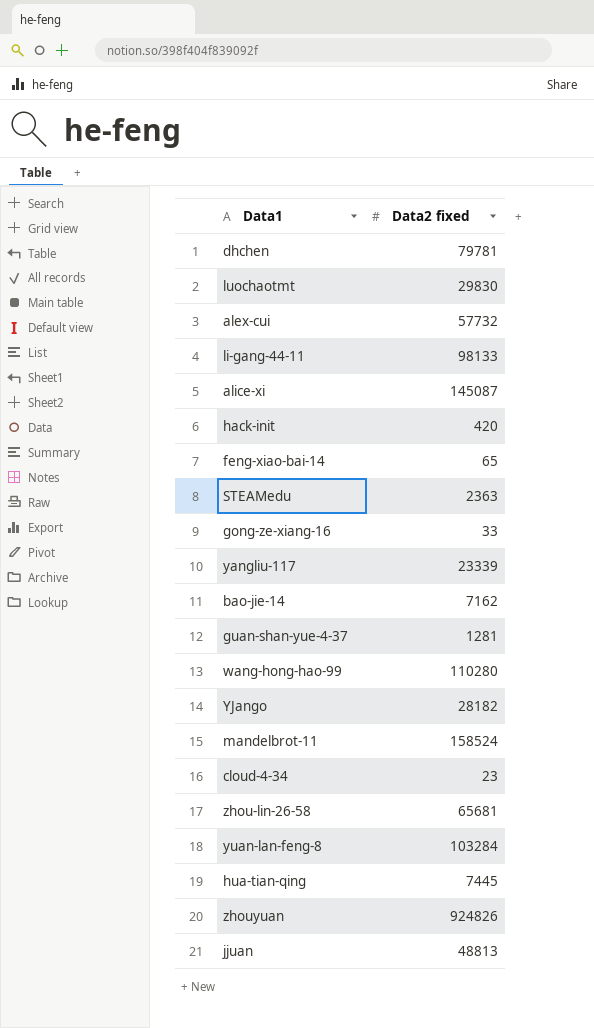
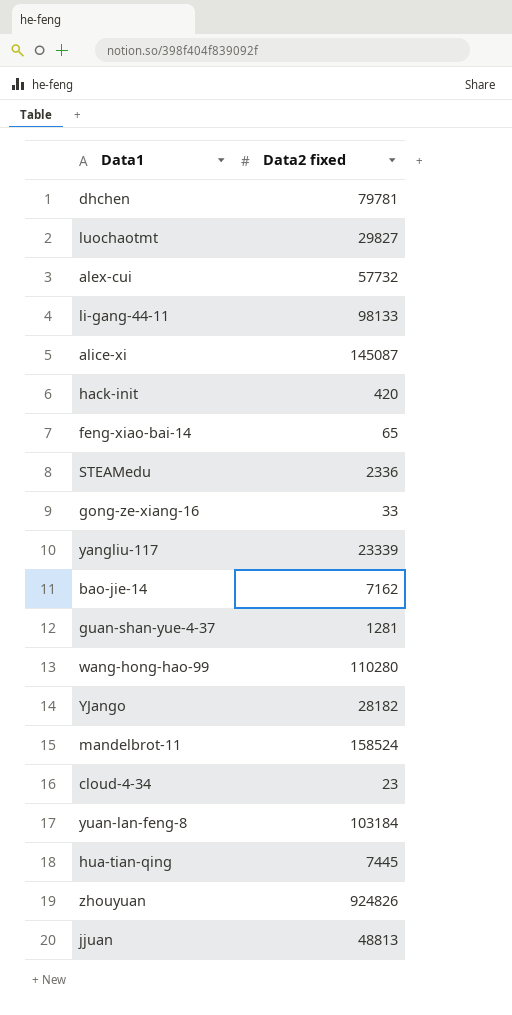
row zhou-lin-26-58: 65681 -> none
luochaotmt | Data2 fixed: 29830 -> 29827
STEAMedu | Data2 fixed: 2363 -> 2336
yuan-lan-feng-8 | Data2 fixed: 103284 -> 103184

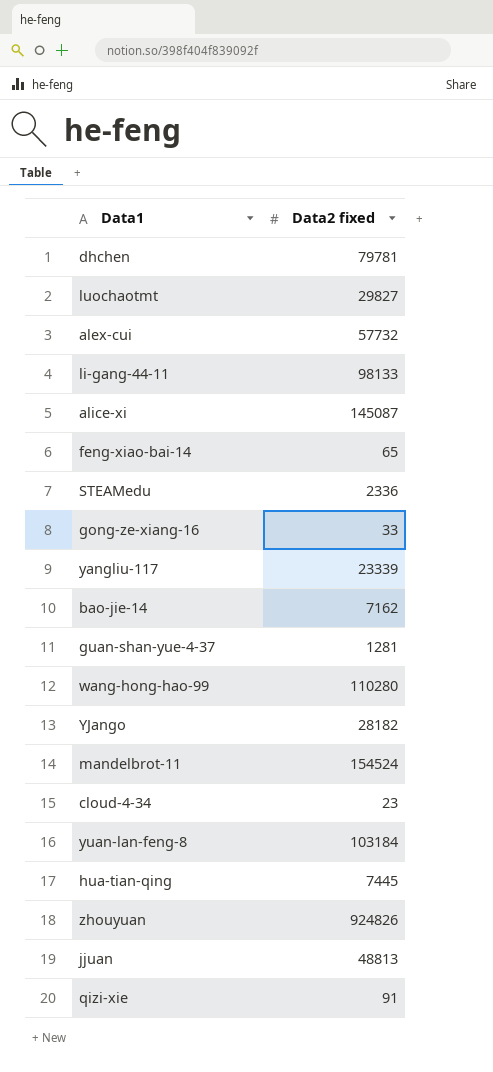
row hack-init: 420 -> none
mandelbrot-11 | Data2 fixed: 158524 -> 154524
row qizi-xie: none -> 91

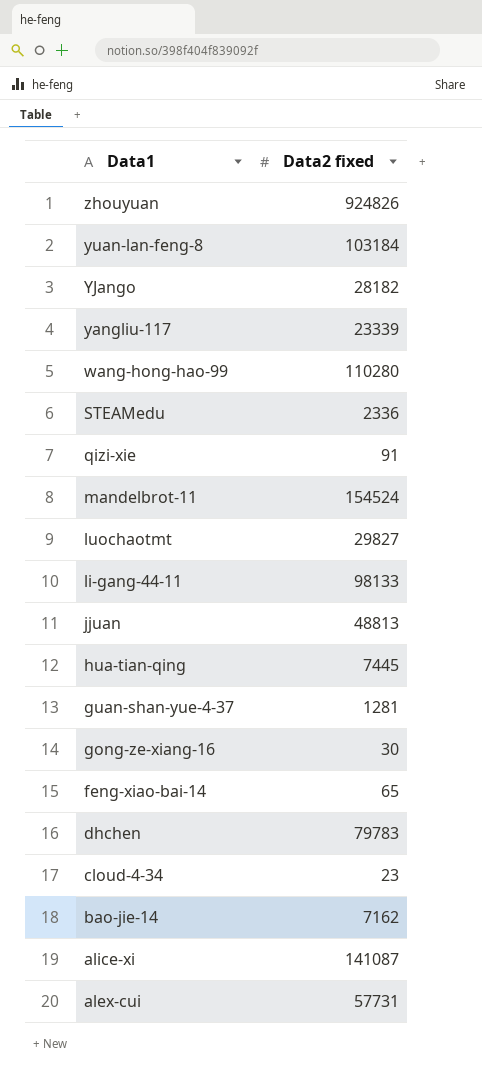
row order: none -> Data1 descending
gong-ze-xiang-16 | Data2 fixed: 33 -> 30
dhchen | Data2 fixed: 79781 -> 79783
alice-xi | Data2 fixed: 145087 -> 141087
alex-cui | Data2 fixed: 57732 -> 57731

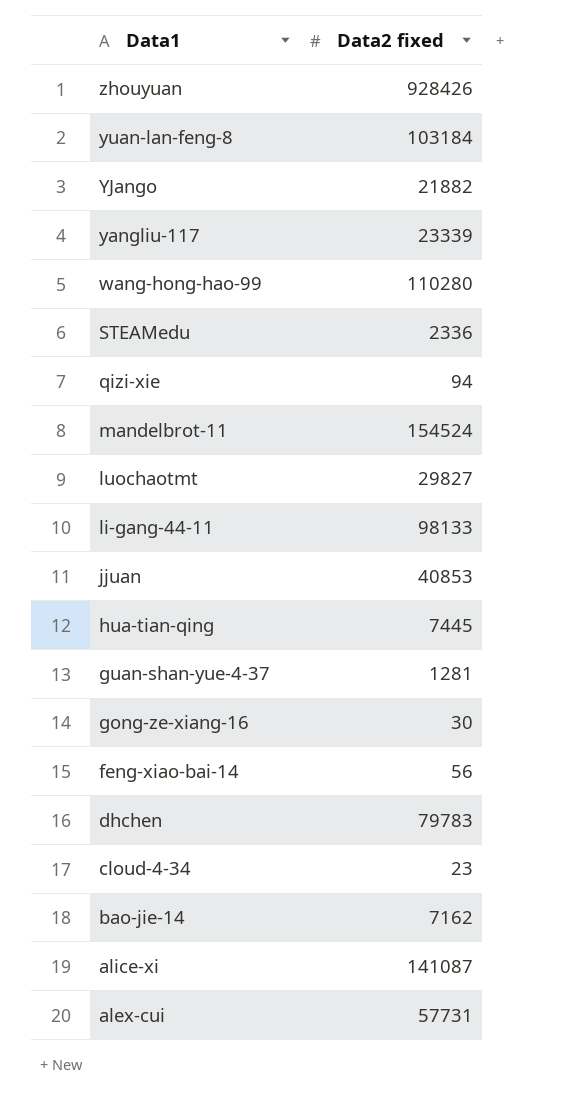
zhouyuan | Data2 fixed: 924826 -> 928426
YJango | Data2 fixed: 28182 -> 21882
qizi-xie | Data2 fixed: 91 -> 94
jjuan | Data2 fixed: 48813 -> 40853
feng-xiao-bai-14 | Data2 fixed: 65 -> 56

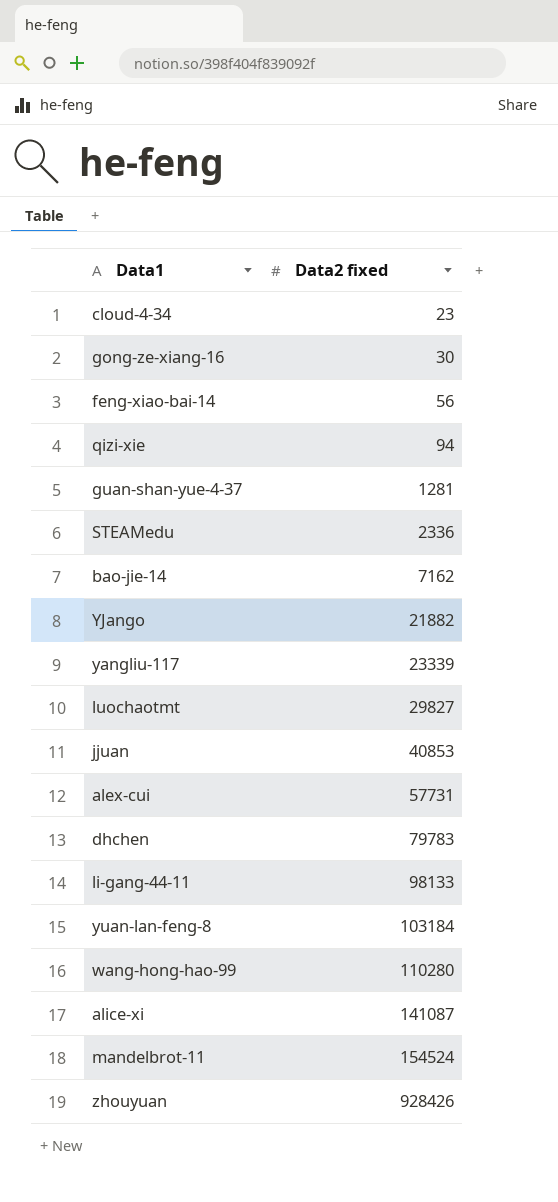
row order: Data1 descending -> Data2 fixed ascending
row hua-tian-qing: 7445 -> none

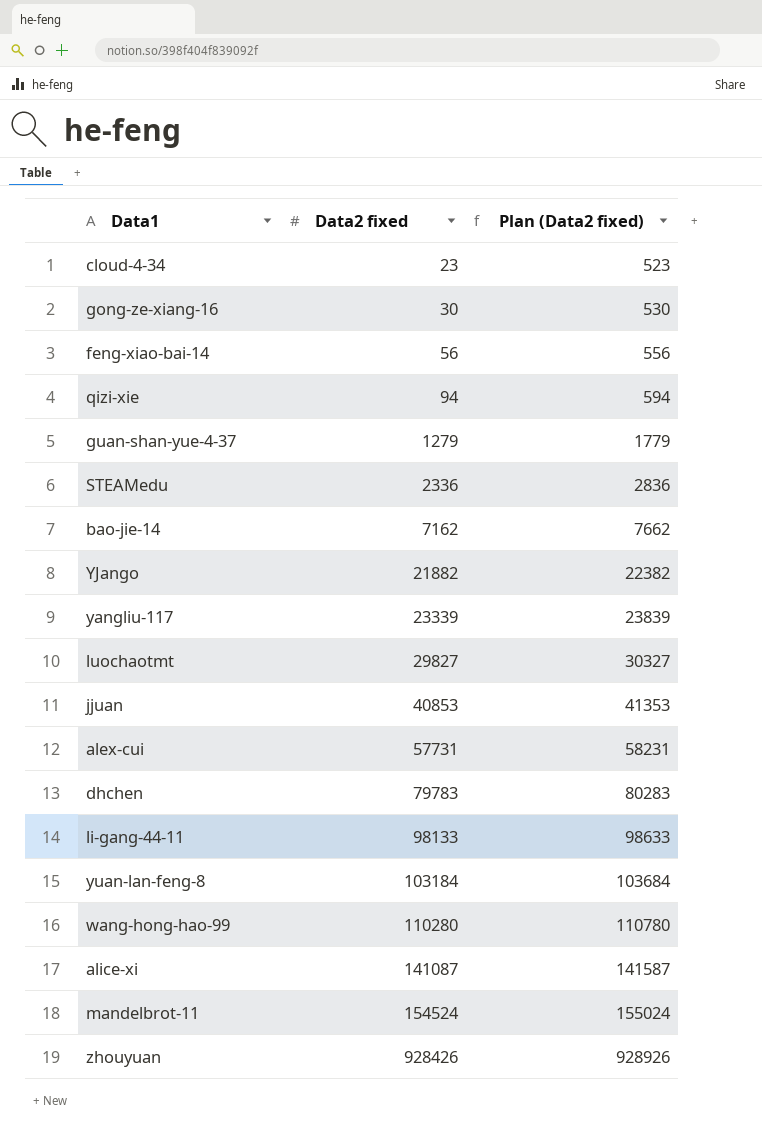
column Plan (Data2 fixed) | formula: none -> [Data2 fixed] + 500
guan-shan-yue-4-37 | Data2 fixed: 1281 -> 1279

